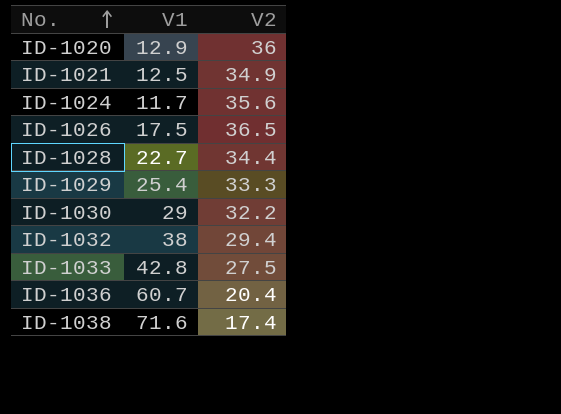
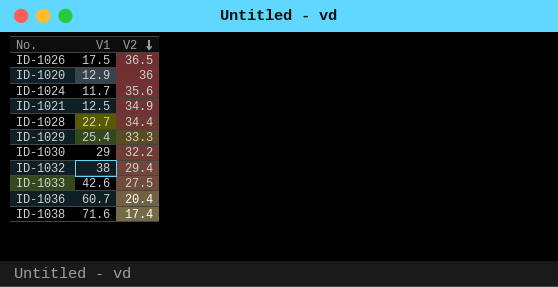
row order: No. ascending -> V2 descending
ID-1033 | V1: 42.8 -> 42.6

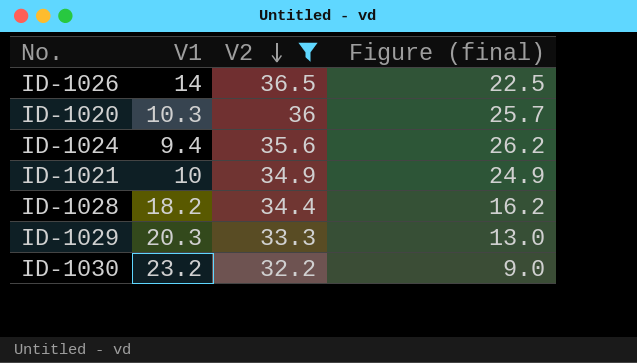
filter: none -> V2 >= 32.2
column Figure (final) | formula: none -> [V2] - [V1]
ID-1026 | V1: 17.5 -> 14
ID-1020 | V1: 12.9 -> 10.3
ID-1024 | V1: 11.7 -> 9.4
ID-1021 | V1: 12.5 -> 10
ID-1028 | V1: 22.7 -> 18.2
ID-1029 | V1: 25.4 -> 20.3
ID-1030 | V1: 29 -> 23.2

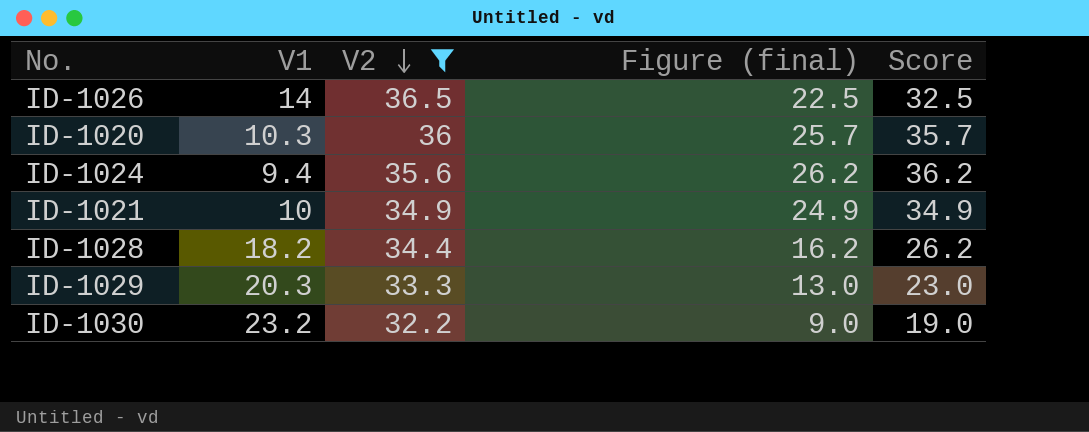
column Score | formula: none -> [Figure (final)] + 10

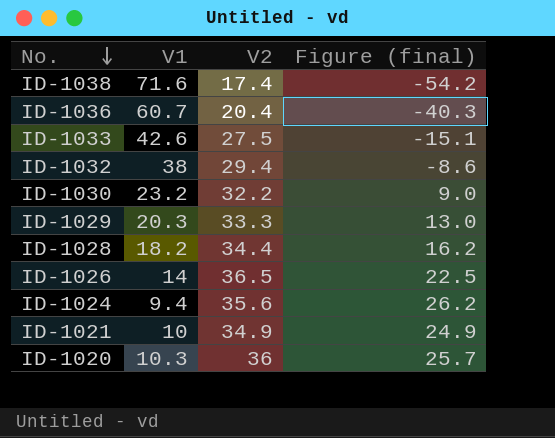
filter: V2 >= 32.2 -> none
row order: V2 descending -> No. descending
column Score | formula: [Figure (final)] + 10 -> none

